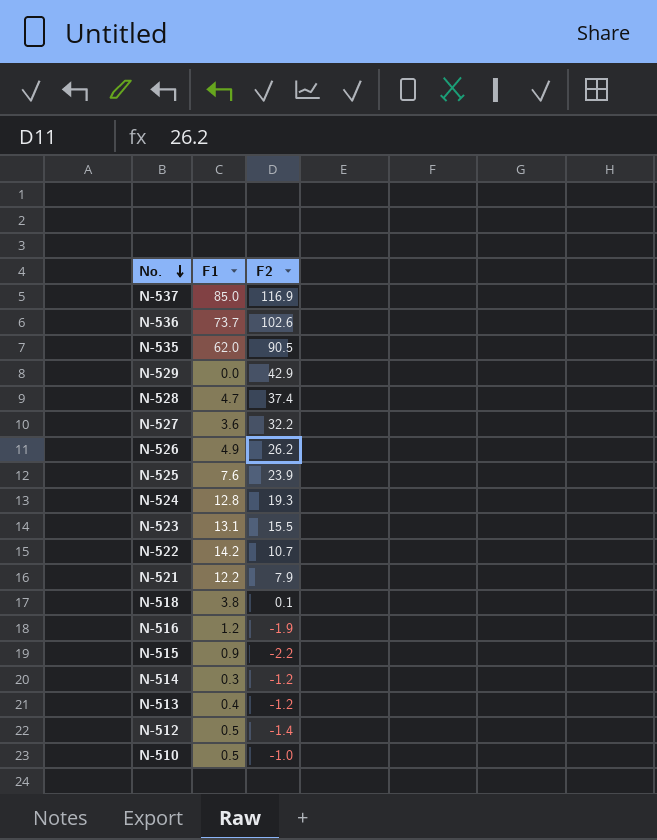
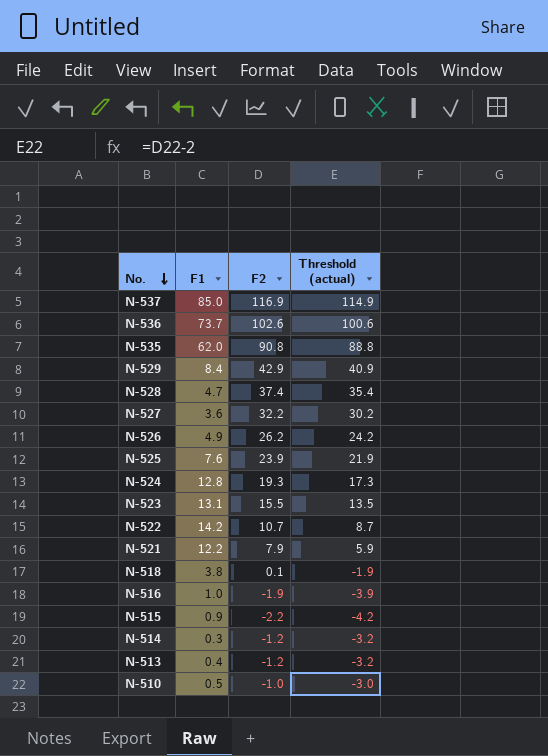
column Threshold (actual) | formula: none -> [F2] - 2
row N-512: 0.5 | -1.4 -> none
N-535 | F2: 90.5 -> 90.8
N-529 | F1: 0.0 -> 8.4
N-516 | F1: 1.2 -> 1.0

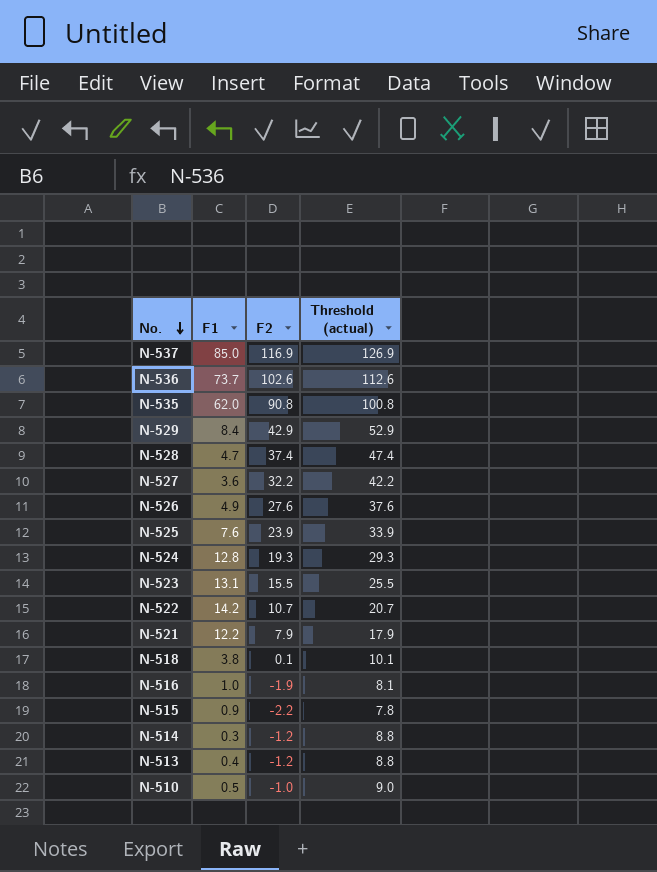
column Threshold (actual) | formula: [F2] - 2 -> [F2] + 10
N-526 | F2: 26.2 -> 27.6

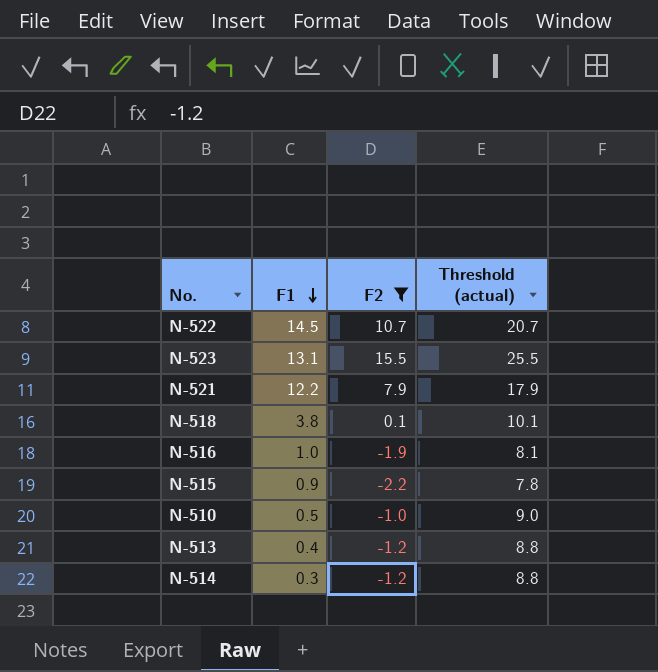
filter: none -> F2 <= 15.5
row order: No. descending -> F1 descending
N-522 | F1: 14.2 -> 14.5

